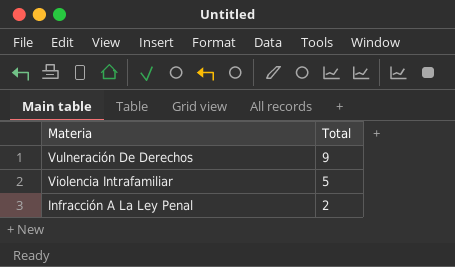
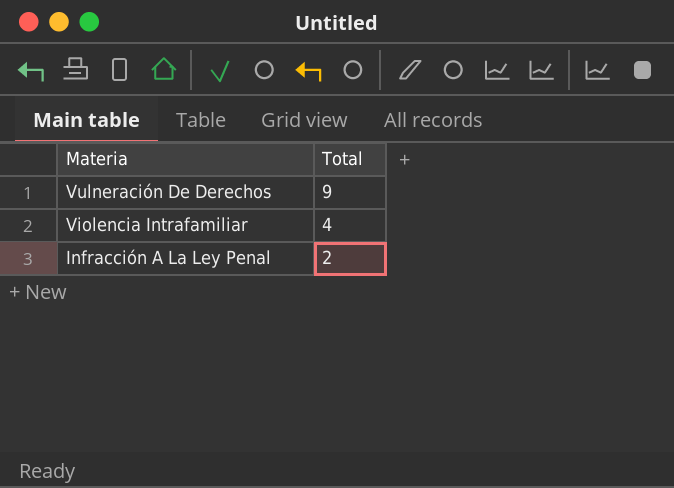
Violencia Intrafamiliar | Total: 5 -> 4

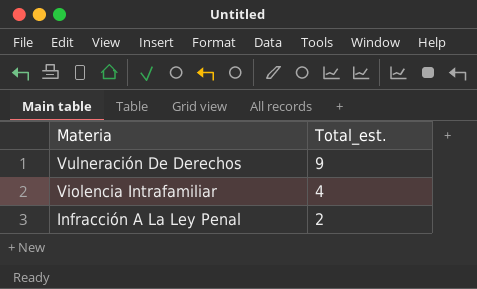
column name: Total -> Total_est.

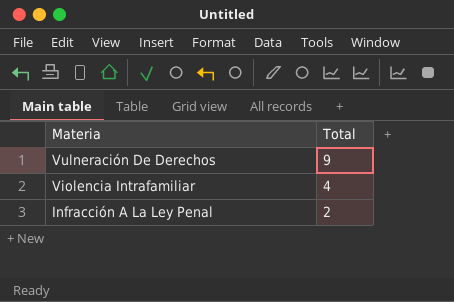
column name: Total_est. -> Total

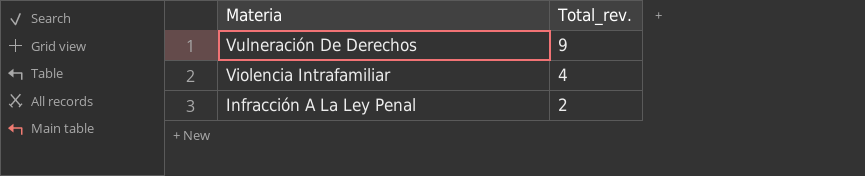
column name: Total -> Total_rev.

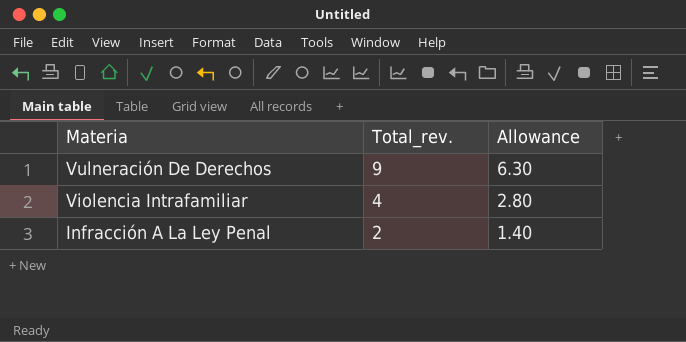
column Allowance | formula: none -> [Total_rev.] * 0.7

